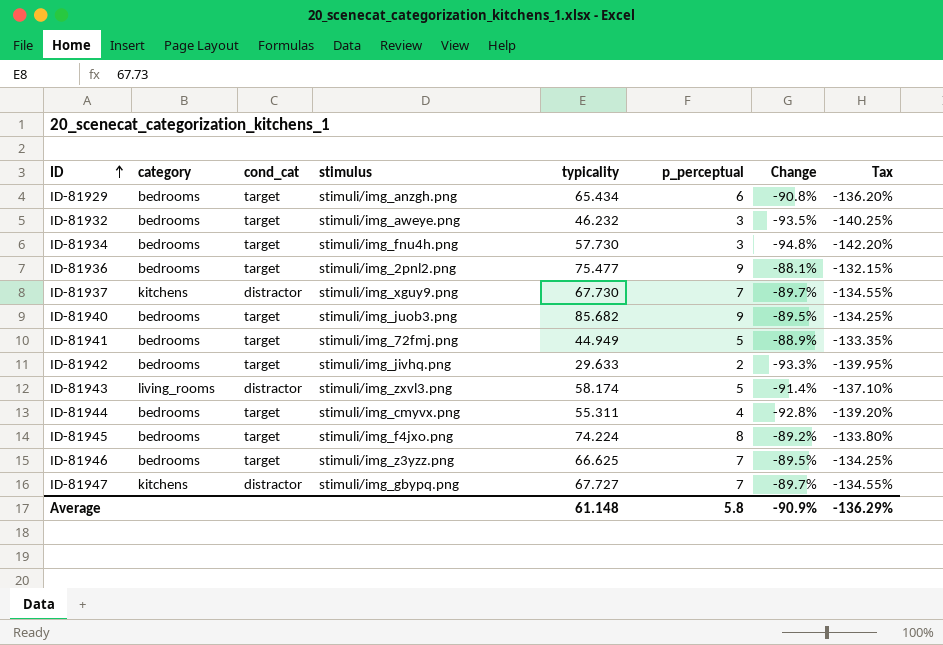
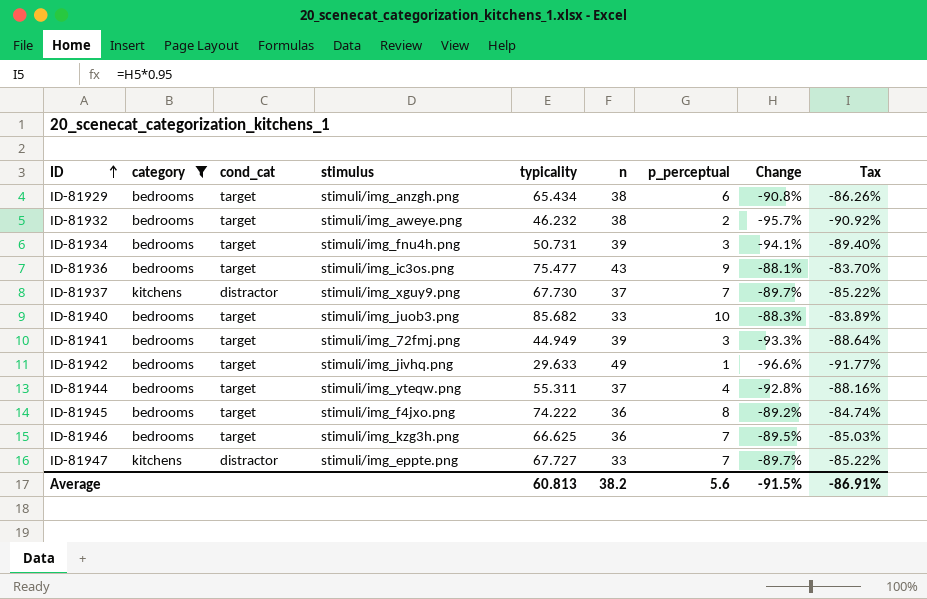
filter: none -> category != living_rooms
column n | position: none -> 6
column Tax | formula: [Change] * 1.5 -> [Change] * 0.95
ID-81932 | p_perceptual: 3 -> 2
ID-81932 | Change: -93.5% -> -95.7%
ID-81934 | typicality: 57.730 -> 50.731
ID-81934 | Change: -94.8% -> -94.1%
ID-81936 | stimulus: stimuli/img_2pnl2.png -> stimuli/img_ic3os.png
ID-81940 | p_perceptual: 9 -> 10
ID-81940 | Change: -89.5% -> -88.3%
ID-81941 | p_perceptual: 5 -> 3
ID-81941 | Change: -88.9% -> -93.3%
ID-81942 | p_perceptual: 2 -> 1
ID-81942 | Change: -93.3% -> -96.6%
ID-81944 | stimulus: stimuli/img_cmyvx.png -> stimuli/img_yteqw.png
ID-81945 | typicality: 74.224 -> 74.222
ID-81946 | stimulus: stimuli/img_z3yzz.png -> stimuli/img_kzg3h.png
ID-81947 | stimulus: stimuli/img_gbypq.png -> stimuli/img_eppte.png
Average | typicality: 61.148 -> 60.813
Average | p_perceptual: 5.8 -> 5.6
Average | Change: -90.9% -> -91.5%
Average | Tax: -136.29% -> -86.91%

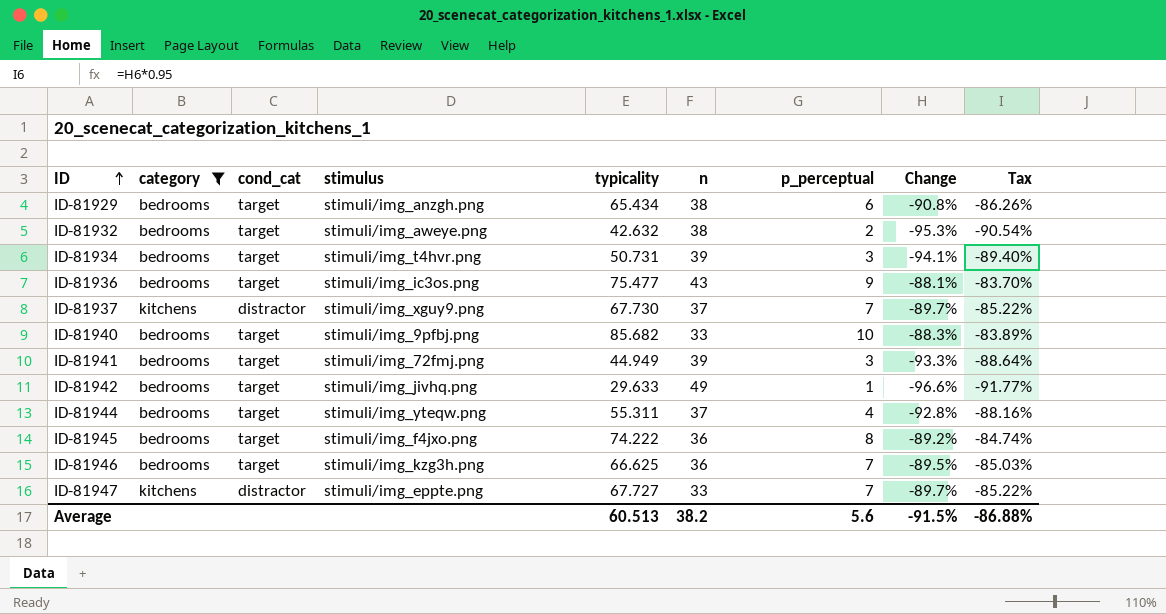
ID-81932 | typicality: 46.232 -> 42.632
ID-81932 | Change: -95.7% -> -95.3%
ID-81932 | Tax: -90.92% -> -90.54%
ID-81934 | stimulus: stimuli/img_fnu4h.png -> stimuli/img_t4hvr.png
ID-81940 | stimulus: stimuli/img_juob3.png -> stimuli/img_9pfbj.png
Average | typicality: 60.813 -> 60.513
Average | Tax: -86.91% -> -86.88%

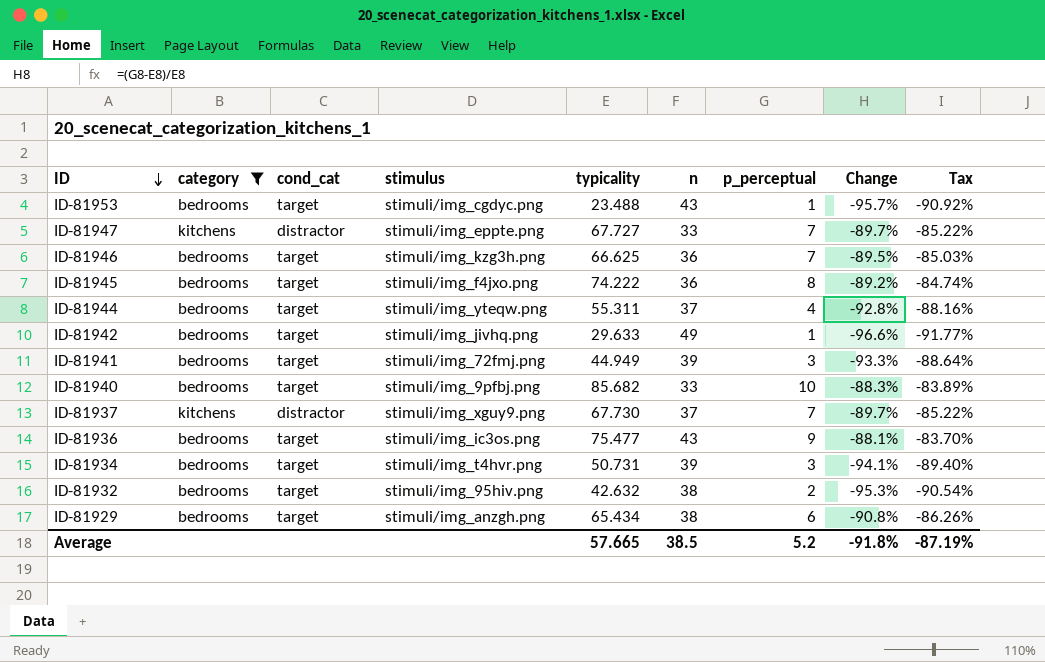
row order: ID ascending -> ID descending
row ID-81953: none -> bedrooms | target | stimuli/img_cgdyc.png | 23.488 | 43 | 1 | -95.7% | -90.92%
ID-81932 | stimulus: stimuli/img_aweye.png -> stimuli/img_95hiv.png
Average | typicality: 60.513 -> 57.665
Average | n: 38.2 -> 38.5
Average | p_perceptual: 5.6 -> 5.2
Average | Change: -91.5% -> -91.8%
Average | Tax: -86.88% -> -87.19%

